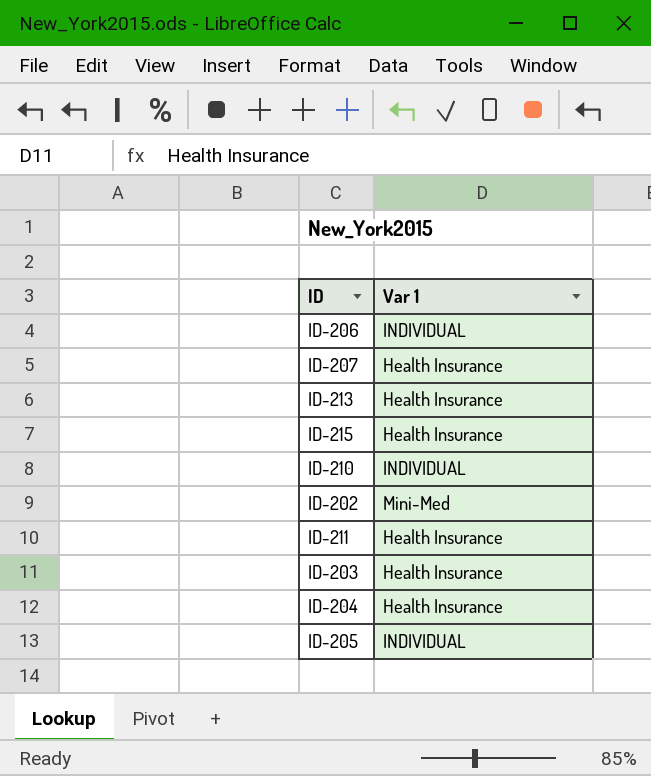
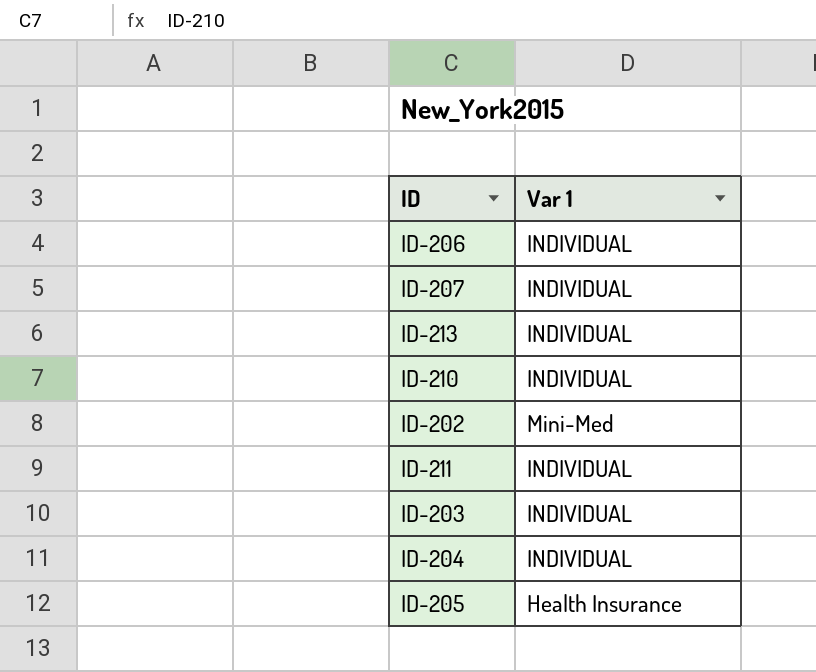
row ID-215: Health Insurance -> none
ID-207 | Var 1: Health Insurance -> INDIVIDUAL
ID-213 | Var 1: Health Insurance -> INDIVIDUAL
ID-211 | Var 1: Health Insurance -> INDIVIDUAL
ID-203 | Var 1: Health Insurance -> INDIVIDUAL
ID-204 | Var 1: Health Insurance -> INDIVIDUAL
ID-205 | Var 1: INDIVIDUAL -> Health Insurance

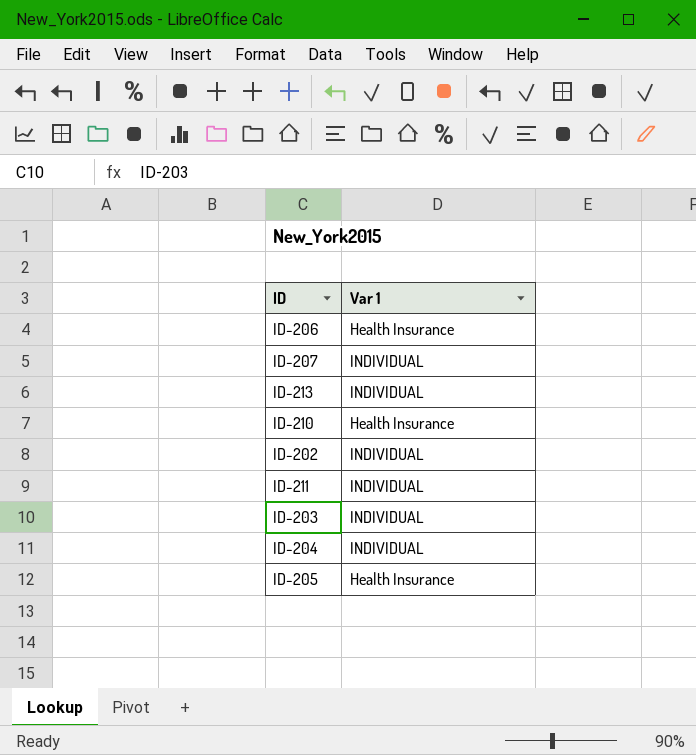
ID-206 | Var 1: INDIVIDUAL -> Health Insurance
ID-210 | Var 1: INDIVIDUAL -> Health Insurance
ID-202 | Var 1: Mini-Med -> INDIVIDUAL

